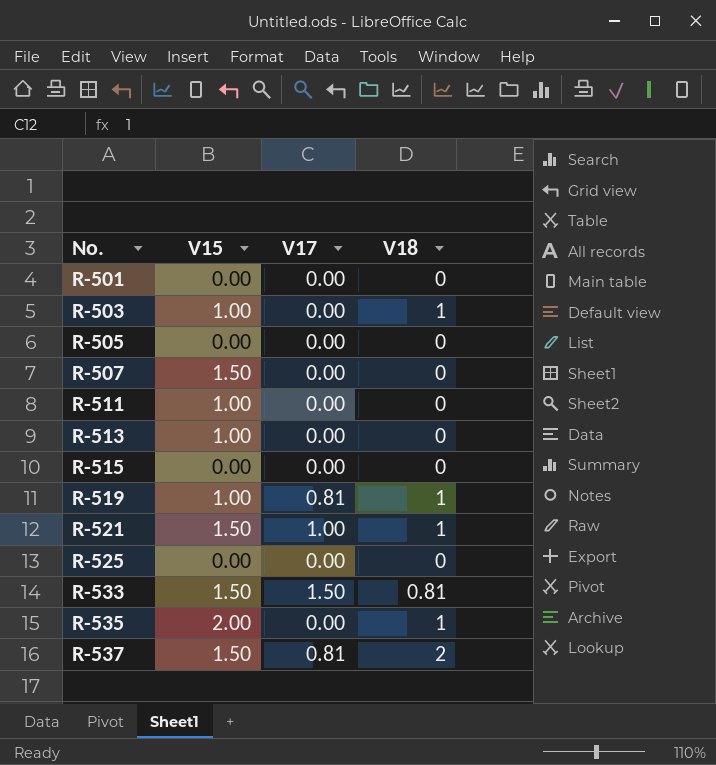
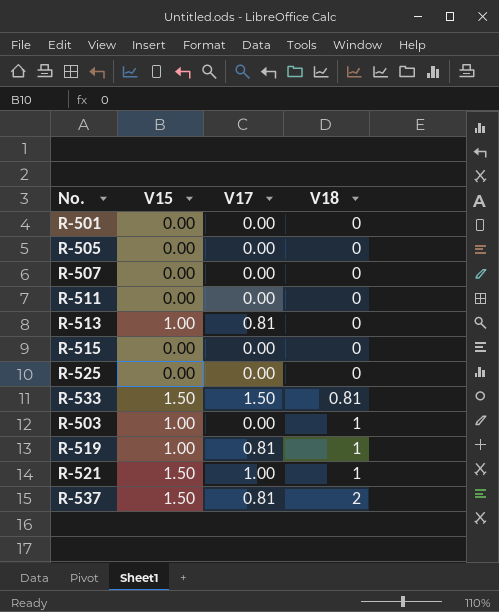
row order: No. ascending -> V18 ascending
row R-535: 2.00 | 0.00 | 1 -> none
R-507 | V15: 1.50 -> 0.00
R-511 | V15: 1.00 -> 0.00
R-513 | V17: 0.00 -> 0.81

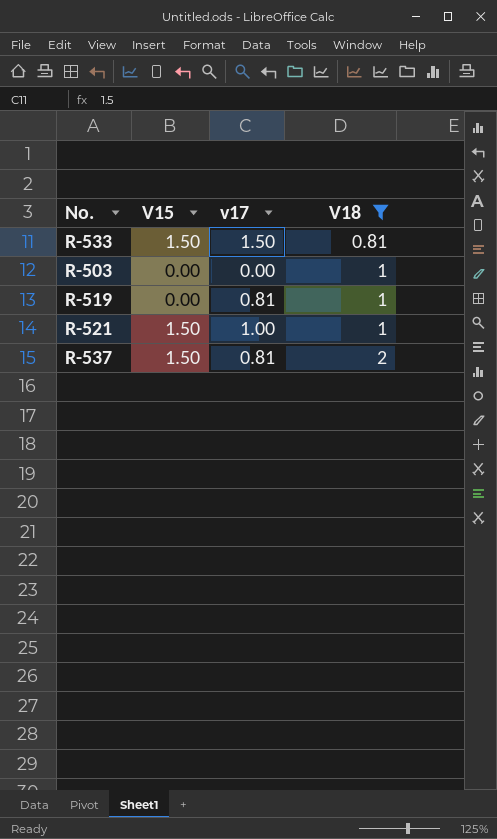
filter: none -> V18 != 0
column name: V17 -> v17
R-503 | V15: 1.00 -> 0.00
R-519 | V15: 1.00 -> 0.00

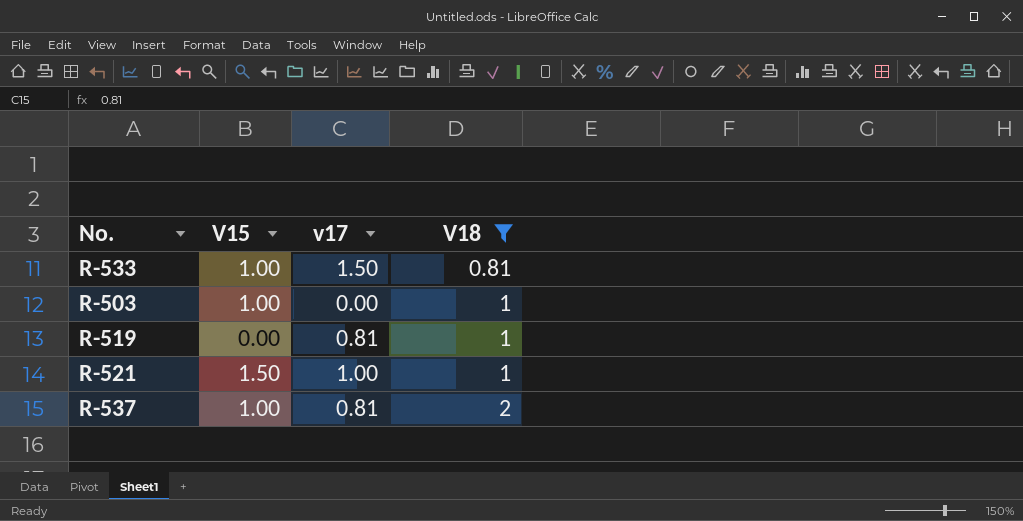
R-533 | V15: 1.50 -> 1.00
R-503 | V15: 0.00 -> 1.00
R-537 | V15: 1.50 -> 1.00

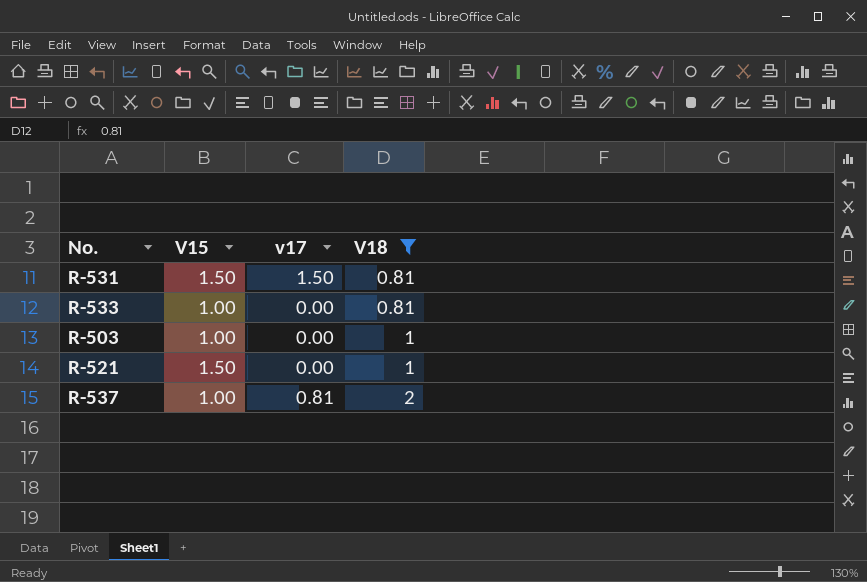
row R-519: 0.00 | 0.81 | 1 -> none
row R-531: none -> 1.50 | 1.50 | 0.81
R-533 | v17: 1.50 -> 0.00
R-521 | v17: 1.00 -> 0.00

